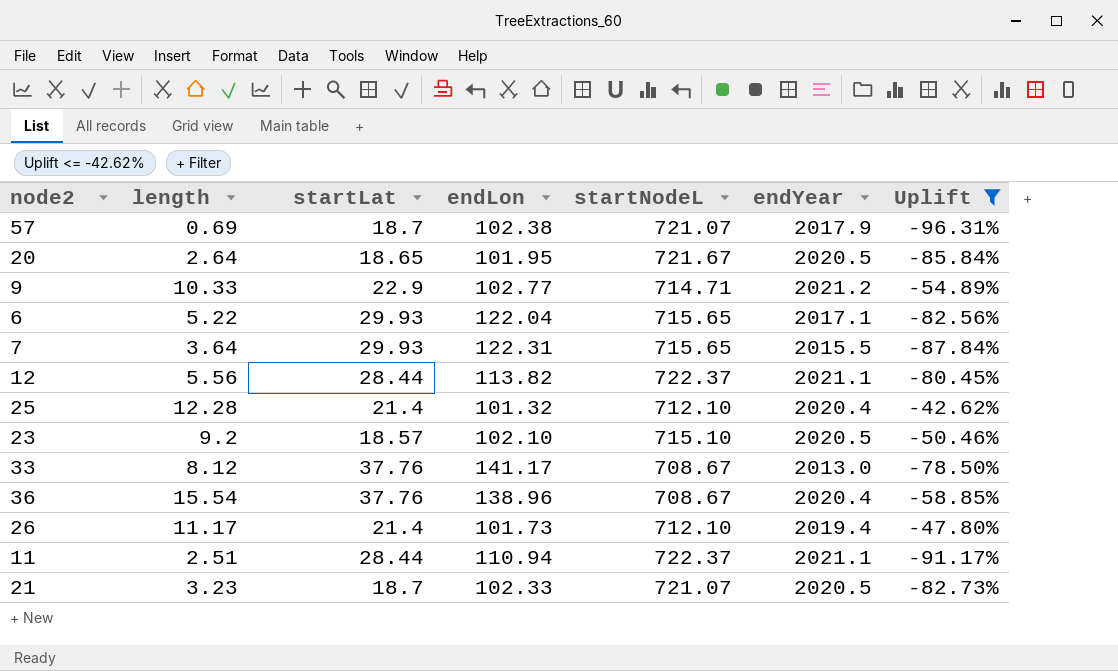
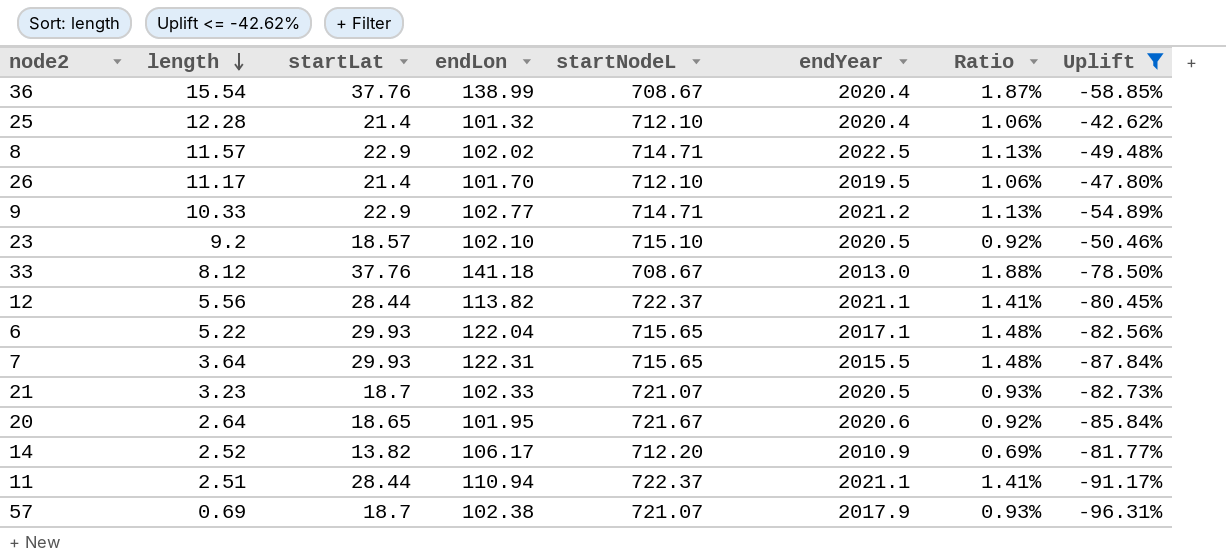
row order: none -> length descending
column Ratio | formula: none -> [startLat] / [endYear]
36 | endLon: 138.96 -> 138.99
row 8: none -> 11.57 | 22.9 | 102.02 | 714.71 | 2022.5 | 1.13% | -49.48%
26 | endLon: 101.73 -> 101.70
26 | endYear: 2019.4 -> 2019.5
33 | endLon: 141.17 -> 141.18
20 | endYear: 2020.5 -> 2020.6
row 14: none -> 2.52 | 13.82 | 106.17 | 712.20 | 2010.9 | 0.69% | -81.77%

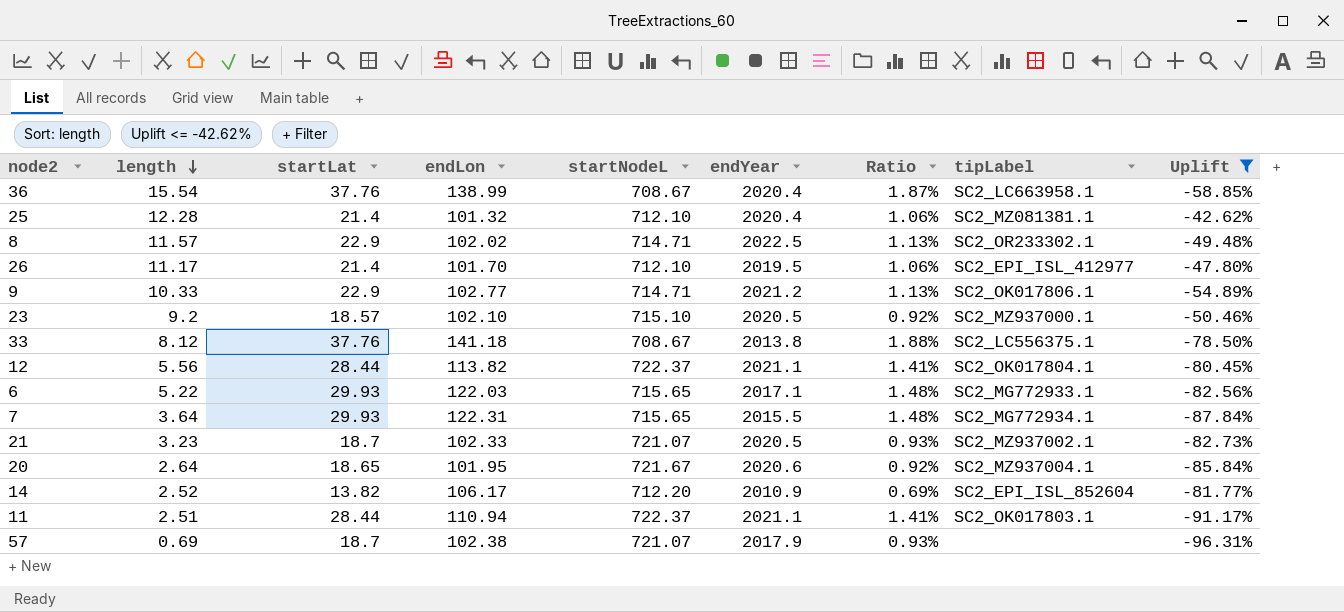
column tipLabel | position: none -> 8
33 | endYear: 2013.0 -> 2013.8
6 | endLon: 122.04 -> 122.03

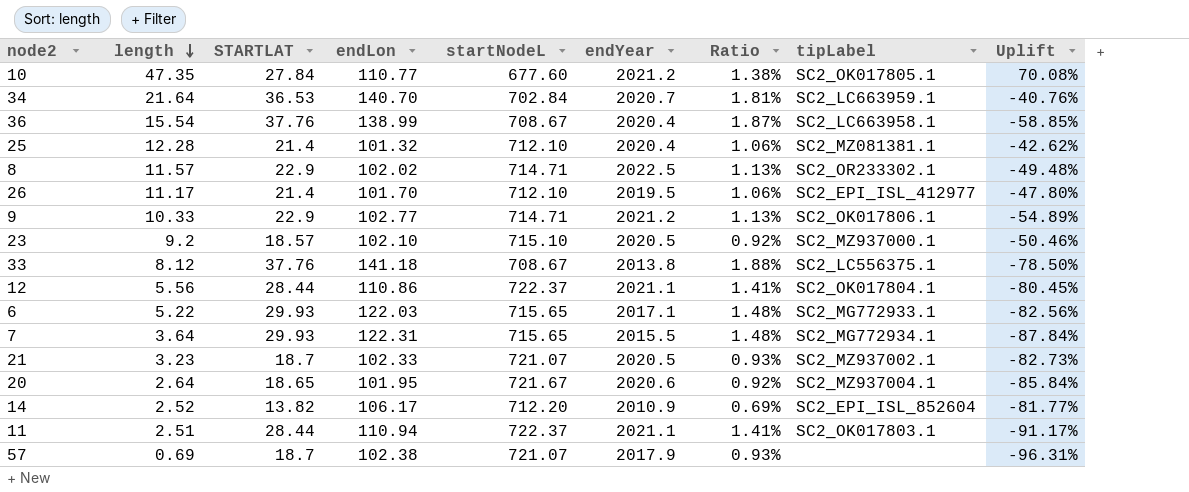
filter: Uplift <= -42.62% -> none
column name: startLat -> STARTLAT
12 | endLon: 113.82 -> 110.86

